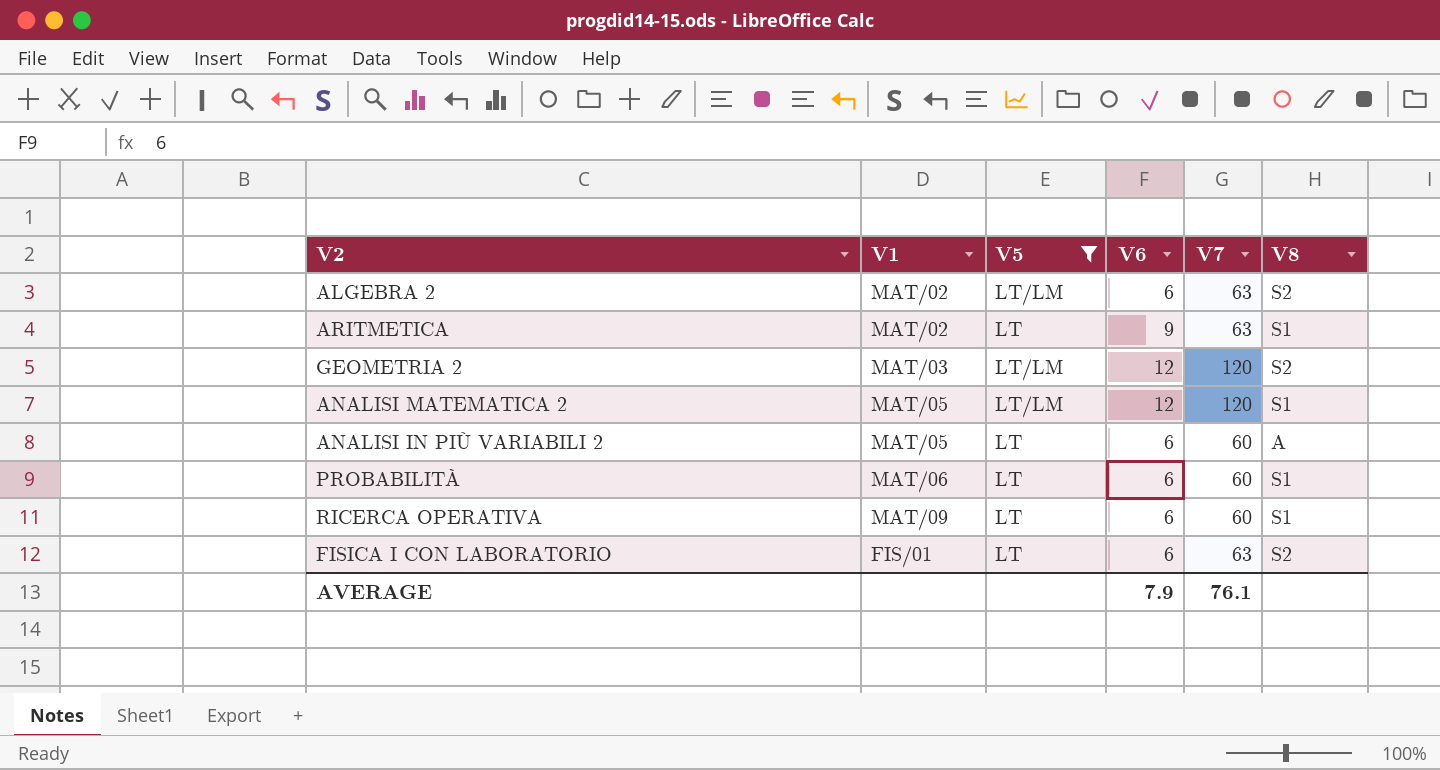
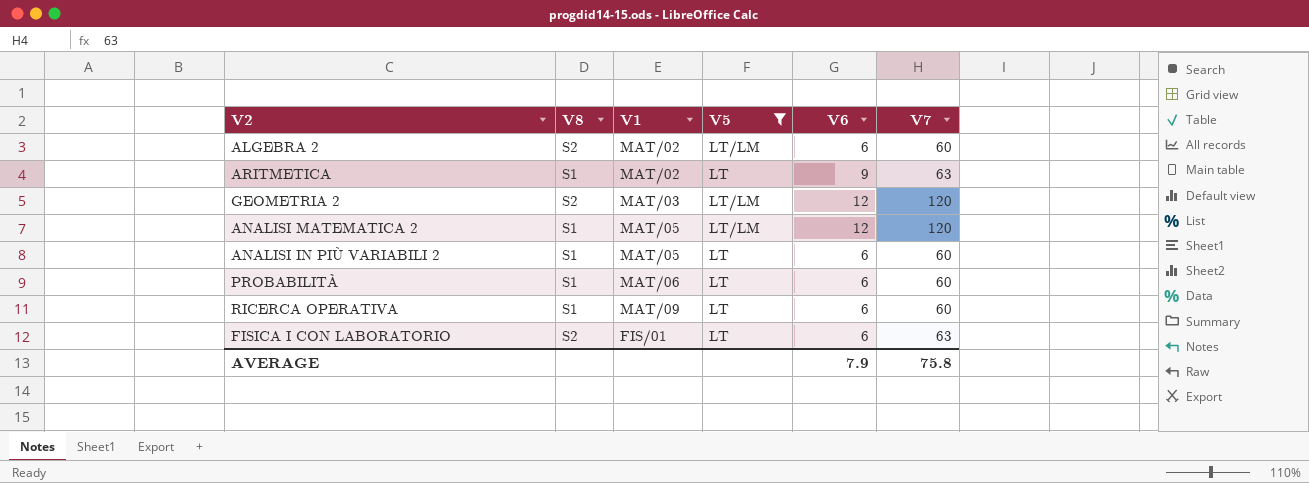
column V8 | position: 6 -> 2
ALGEBRA 2 | V7: 63 -> 60
ANALISI IN PIÙ VARIABILI 2 | V8: A -> S1
AVERAGE | V7: 76.1 -> 75.8

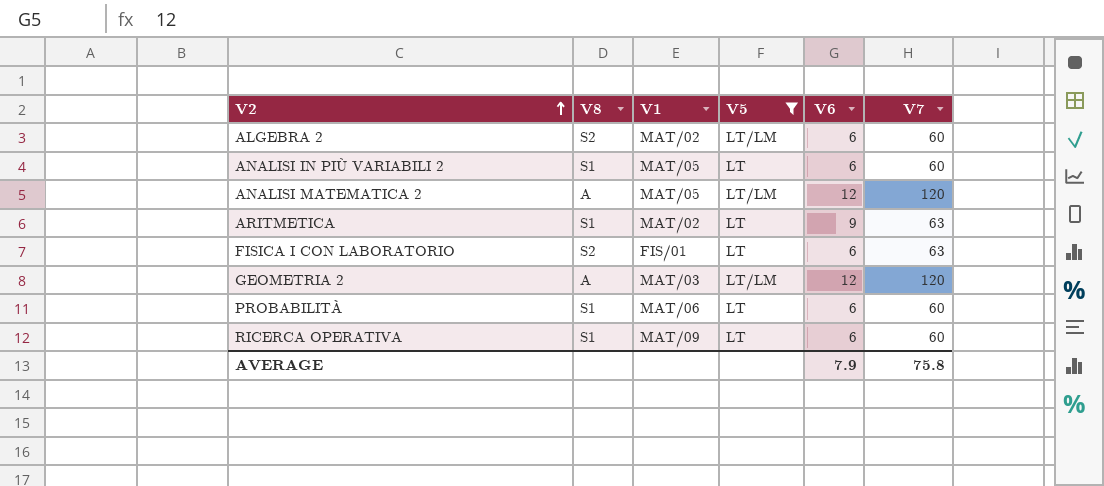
row order: none -> V2 ascending
ANALISI MATEMATICA 2 | V8: S1 -> A
GEOMETRIA 2 | V8: S2 -> A

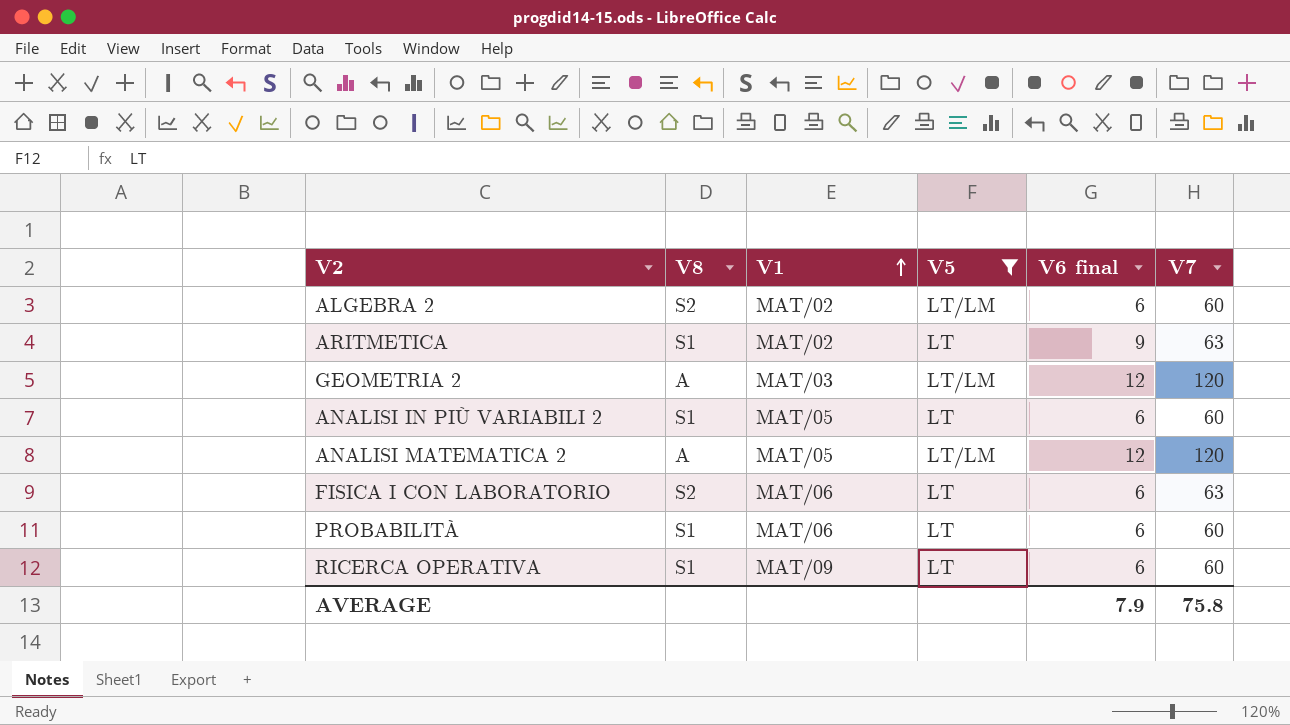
row order: V2 ascending -> V1 ascending
column name: V6 -> V6 final
FISICA I CON LABORATORIO | V1: FIS/01 -> MAT/06

